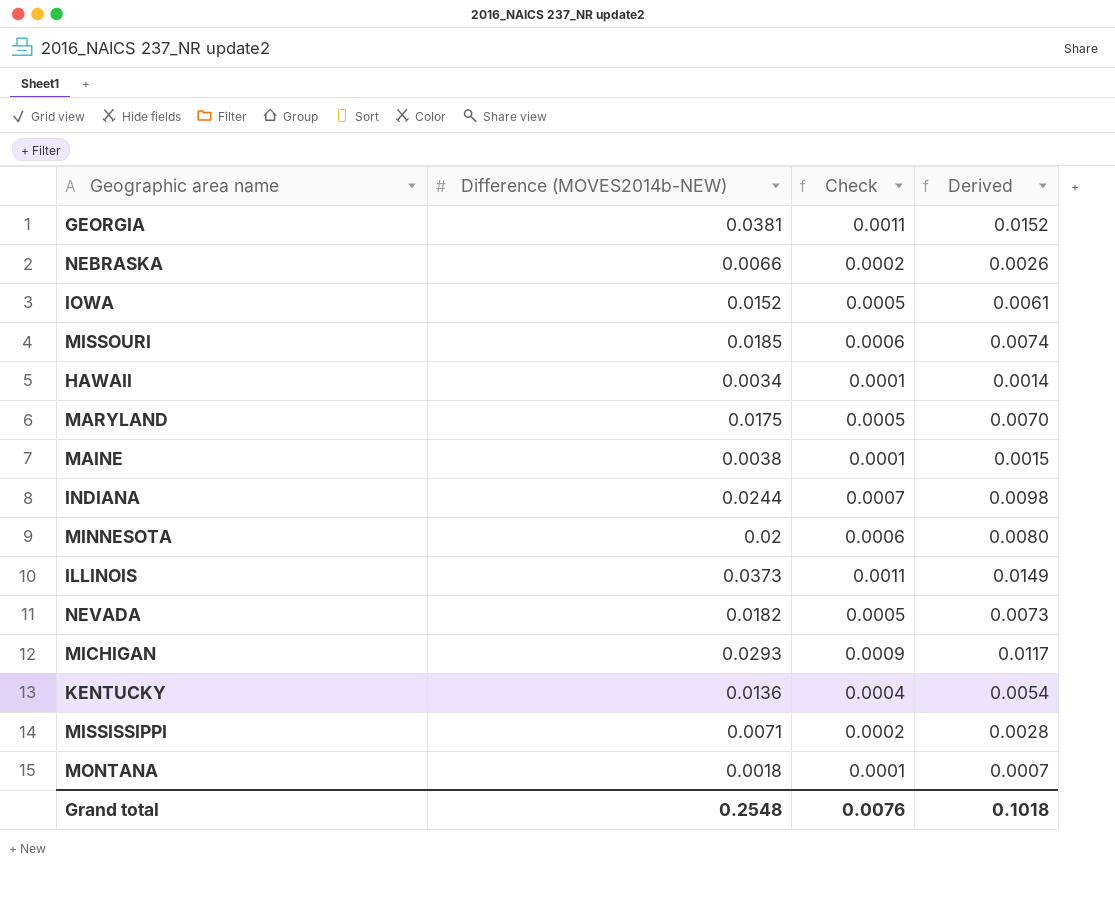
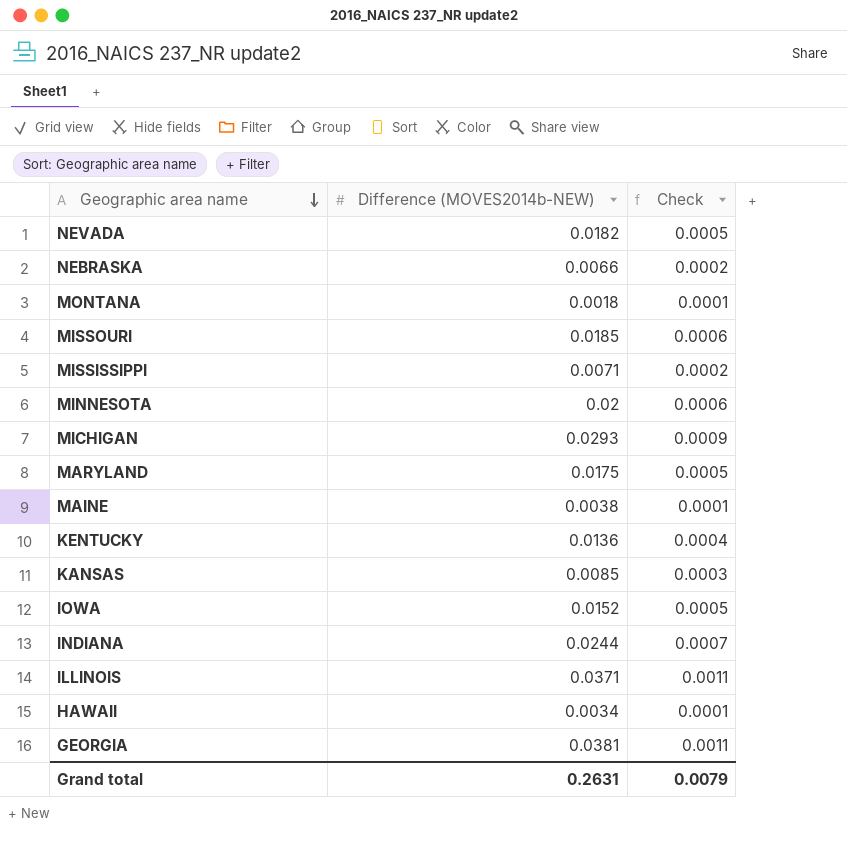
row order: none -> Geographic area name descending
column Derived | formula: [Difference (MOVES2014b-NEW)] * 0.4 -> none
row KANSAS: none -> 0.0085 | 0.0003
ILLINOIS | Difference (MOVES2014b-NEW): 0.0373 -> 0.0371
Grand total | Difference (MOVES2014b-NEW): 0.2548 -> 0.2631
Grand total | Check: 0.0076 -> 0.0079

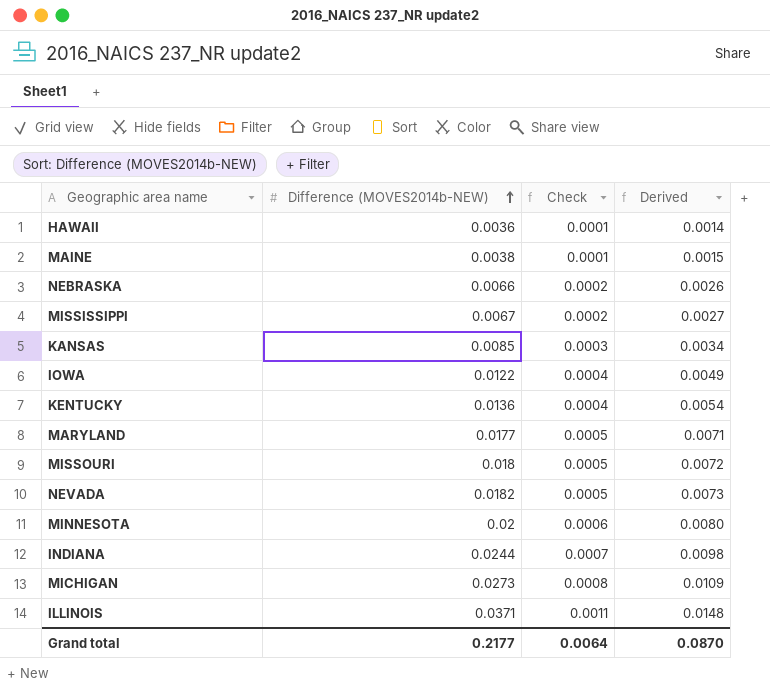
row order: Geographic area name descending -> Difference (MOVES2014b-NEW) ascending
column Derived | formula: none -> [Difference (MOVES2014b-NEW)] * 0.4
row MONTANA: 0.0018 | 0.0001 -> none
row GEORGIA: 0.0381 | 0.0011 -> none
HAWAII | Difference (MOVES2014b-NEW): 0.0034 -> 0.0036
MISSISSIPPI | Difference (MOVES2014b-NEW): 0.0071 -> 0.0067
IOWA | Difference (MOVES2014b-NEW): 0.0152 -> 0.0122
IOWA | Check: 0.0005 -> 0.0004
MARYLAND | Difference (MOVES2014b-NEW): 0.0175 -> 0.0177
MISSOURI | Difference (MOVES2014b-NEW): 0.0185 -> 0.018
MISSOURI | Check: 0.0006 -> 0.0005
MICHIGAN | Difference (MOVES2014b-NEW): 0.0293 -> 0.0273
MICHIGAN | Check: 0.0009 -> 0.0008
Grand total | Difference (MOVES2014b-NEW): 0.2631 -> 0.2177
Grand total | Check: 0.0079 -> 0.0064

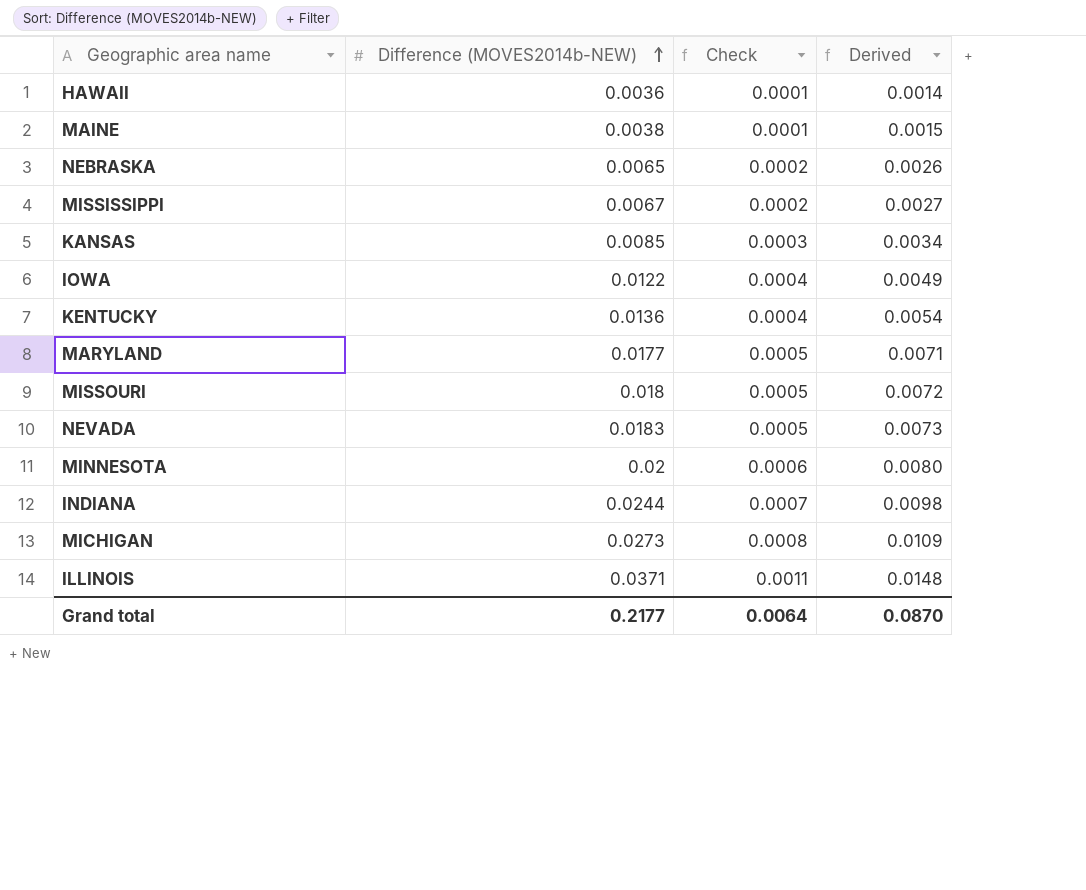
NEBRASKA | Difference (MOVES2014b-NEW): 0.0066 -> 0.0065
NEVADA | Difference (MOVES2014b-NEW): 0.0182 -> 0.0183

